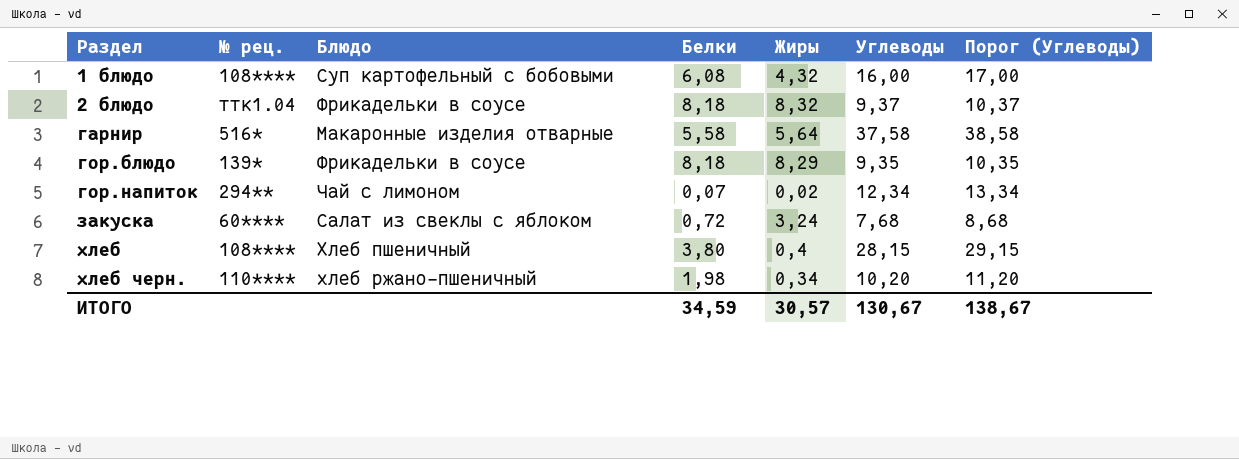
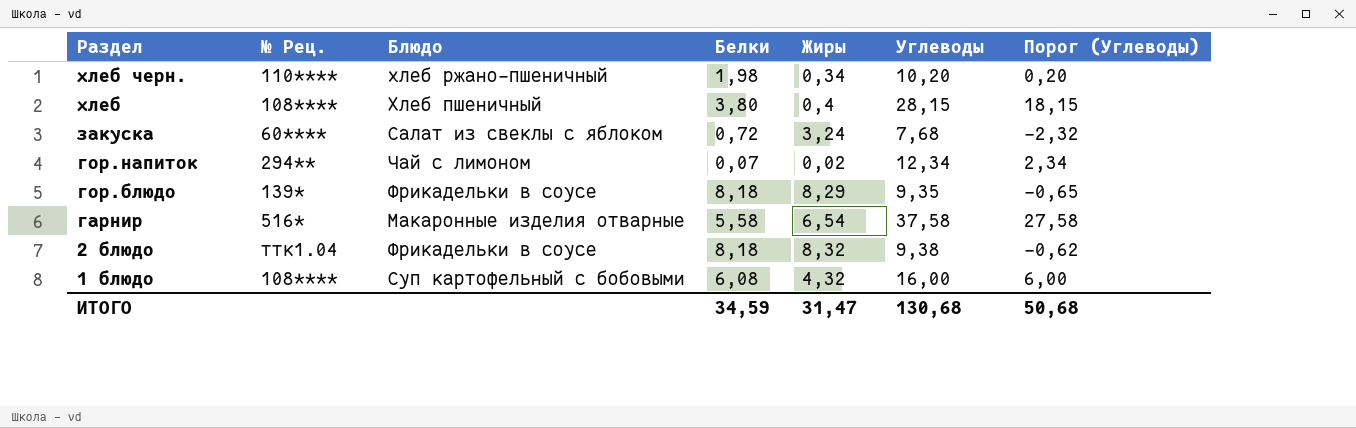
row order: Раздел ascending -> Раздел descending
column name: № рец. -> № Рец.
column Порог (Углеводы) | formula: [Углеводы] + 1 -> [Углеводы] - 10
гарнир | Жиры: 5,64 -> 6,54
2 блюдо | Углеводы: 9,37 -> 9,38
ИТОГО | Жиры: 30,57 -> 31,47
ИТОГО | Углеводы: 130,67 -> 130,68
ИТОГО | Порог (Углеводы): 138,67 -> 50,68

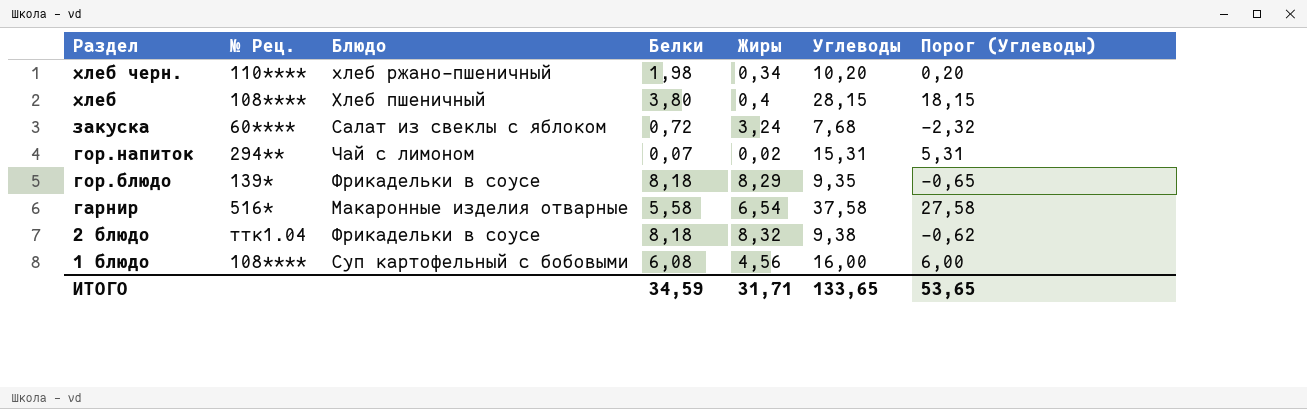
гор.напиток | Углеводы: 12,34 -> 15,31
гор.напиток | Порог (Углеводы): 2,34 -> 5,31
1 блюдо | Жиры: 4,32 -> 4,56
ИТОГО | Жиры: 31,47 -> 31,71
ИТОГО | Углеводы: 130,68 -> 133,65
ИТОГО | Порог (Углеводы): 50,68 -> 53,65

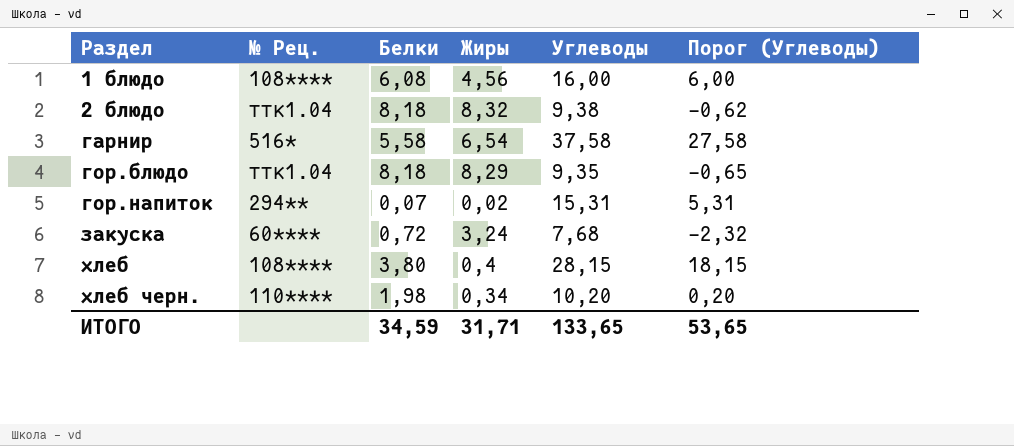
row order: Раздел descending -> Раздел ascending
column Блюдо | position: 3 -> none
гор.блюдо | № Рец.: 139* -> ттк1.04

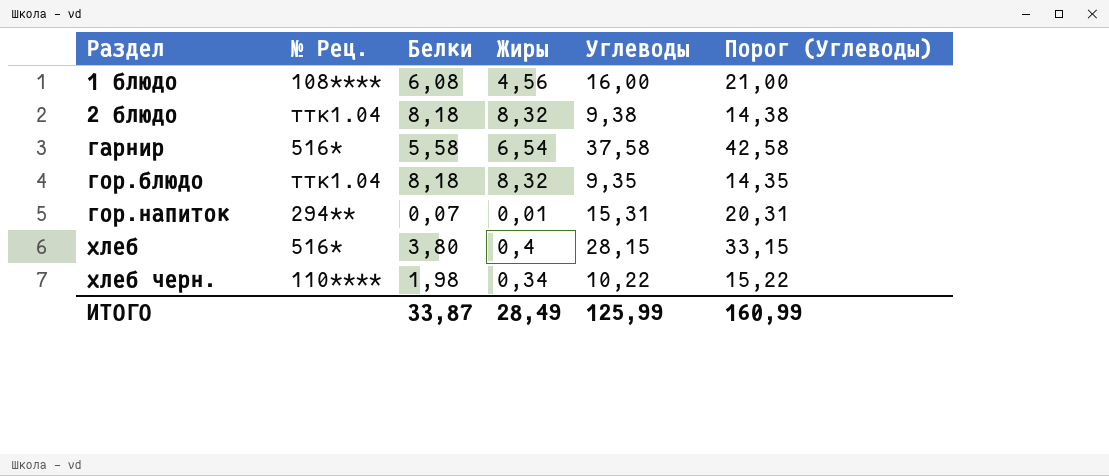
column Порог (Углеводы) | formula: [Углеводы] - 10 -> [Углеводы] + 5
row закуска: 60**** | 0,72 | 3,24 | 7,68 | -2,32 -> none
гор.блюдо | Жиры: 8,29 -> 8,32
гор.напиток | Жиры: 0,02 -> 0,01
хлеб | № Рец.: 108**** -> 516*
хлеб черн. | Углеводы: 10,20 -> 10,22
ИТОГО | Белки: 34,59 -> 33,87
ИТОГО | Жиры: 31,71 -> 28,49
ИТОГО | Углеводы: 133,65 -> 125,99
ИТОГО | Порог (Углеводы): 53,65 -> 160,99

